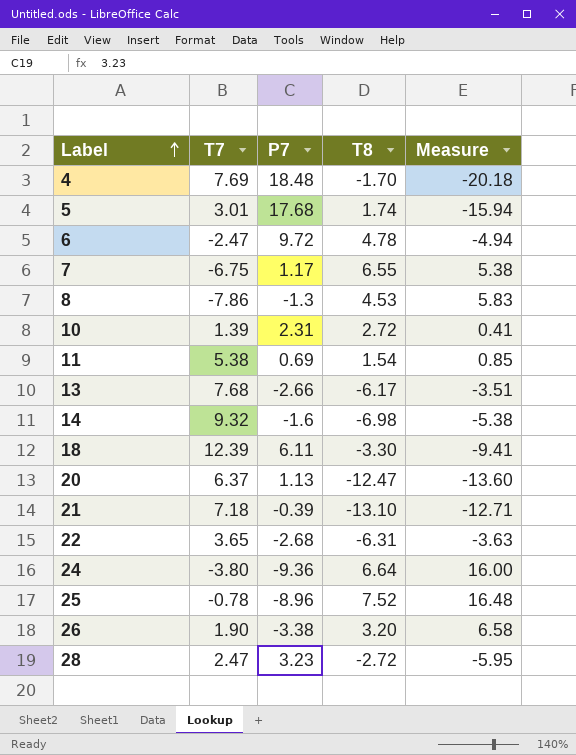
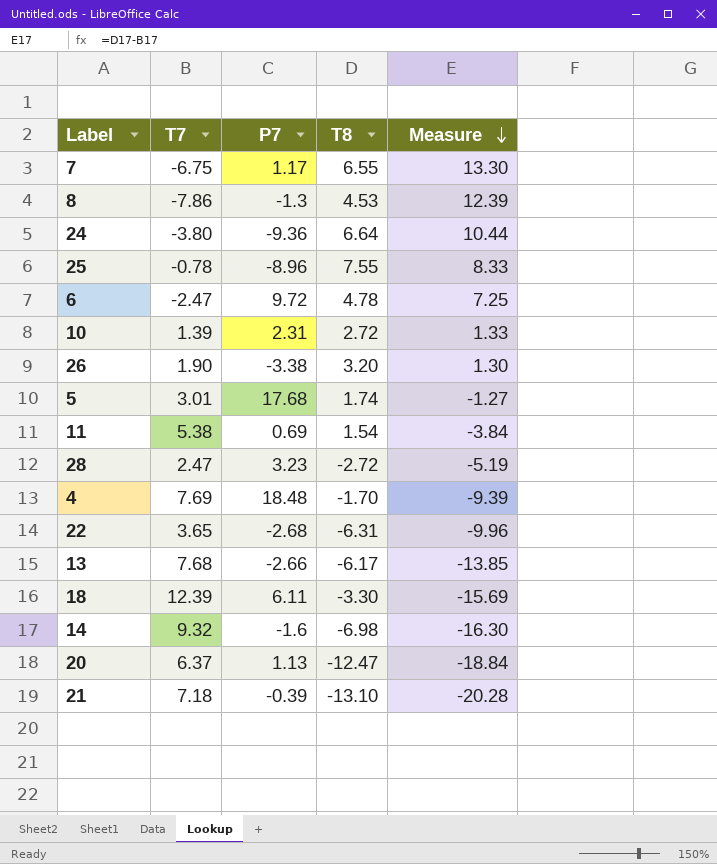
row order: Label ascending -> Measure descending
column Measure | formula: [T8] - [P7] -> [T8] - [T7]
25 | T8: 7.52 -> 7.55

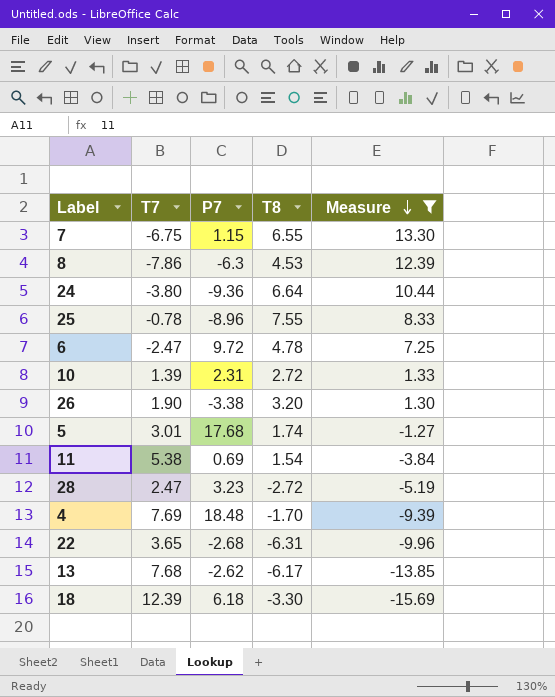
filter: none -> Measure >= -15.69
7 | P7: 1.17 -> 1.15
8 | P7: -1.3 -> -6.3
13 | P7: -2.66 -> -2.62
18 | P7: 6.11 -> 6.18

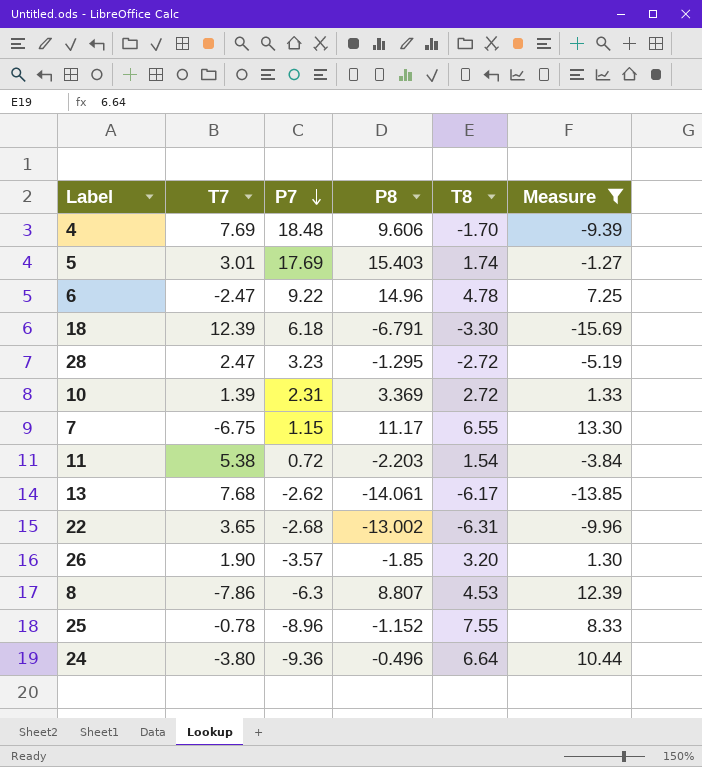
row order: Measure descending -> P7 descending
column P8 | position: none -> 4
5 | P7: 17.68 -> 17.69
6 | P7: 9.72 -> 9.22
11 | P7: 0.69 -> 0.72
26 | P7: -3.38 -> -3.57

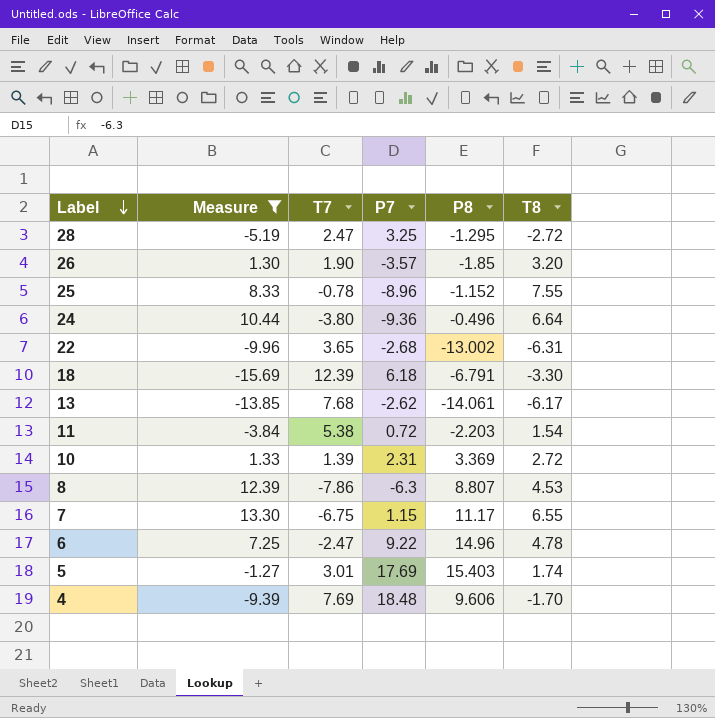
row order: P7 descending -> Label descending
column Measure | position: 6 -> 2
28 | P7: 3.23 -> 3.25

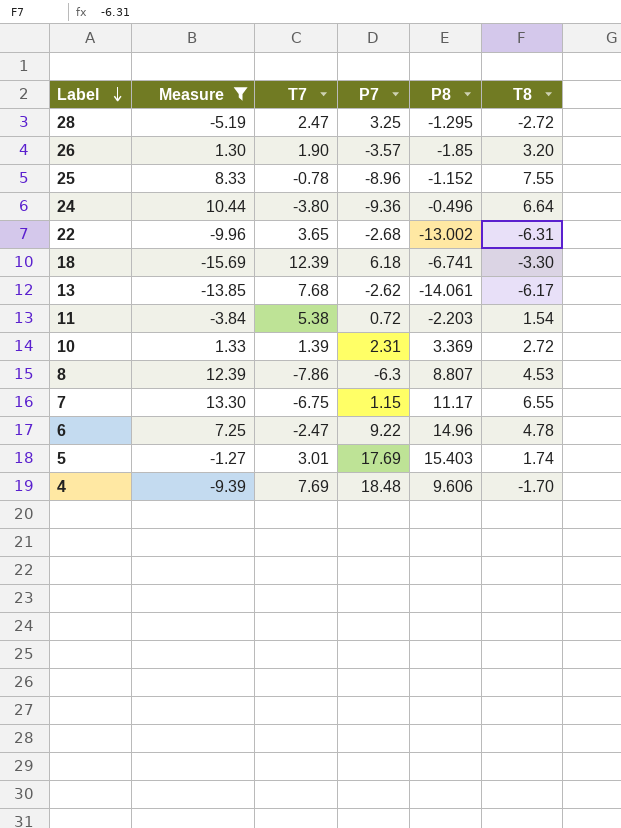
18 | P8: -6.791 -> -6.741

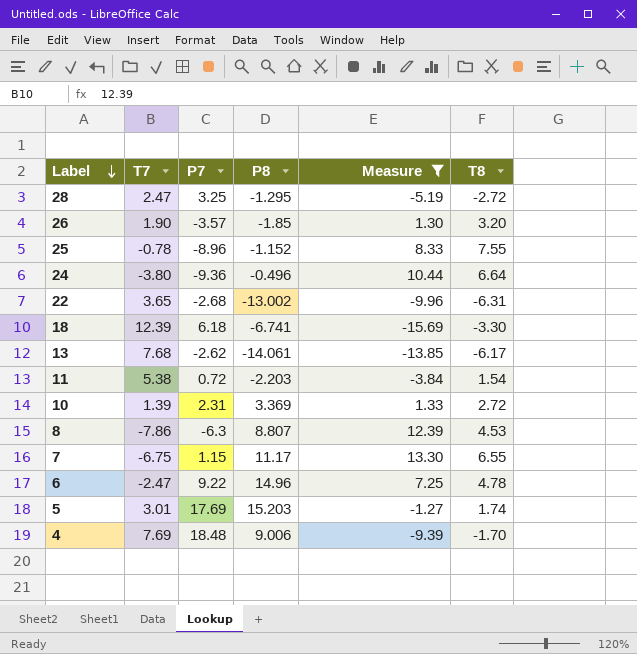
column Measure | position: 2 -> 5
5 | P8: 15.403 -> 15.203
4 | P8: 9.606 -> 9.006

